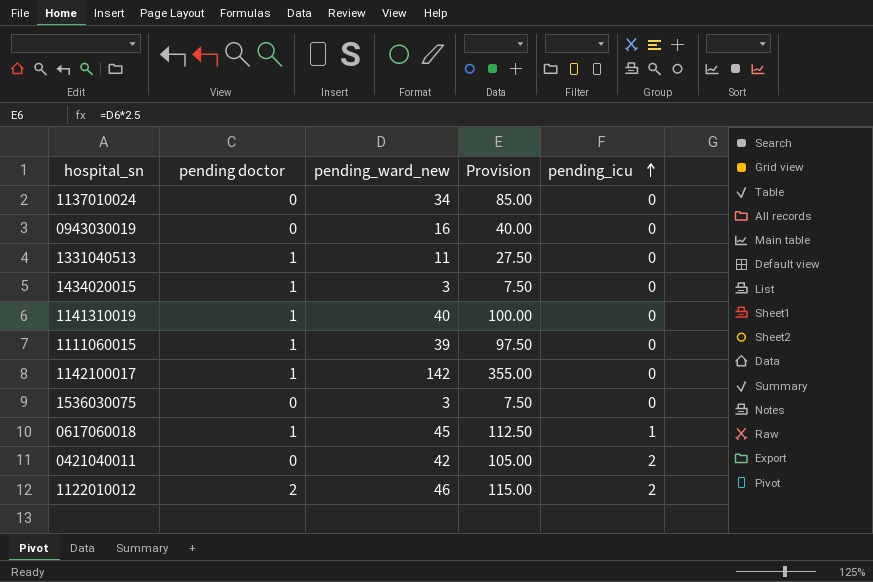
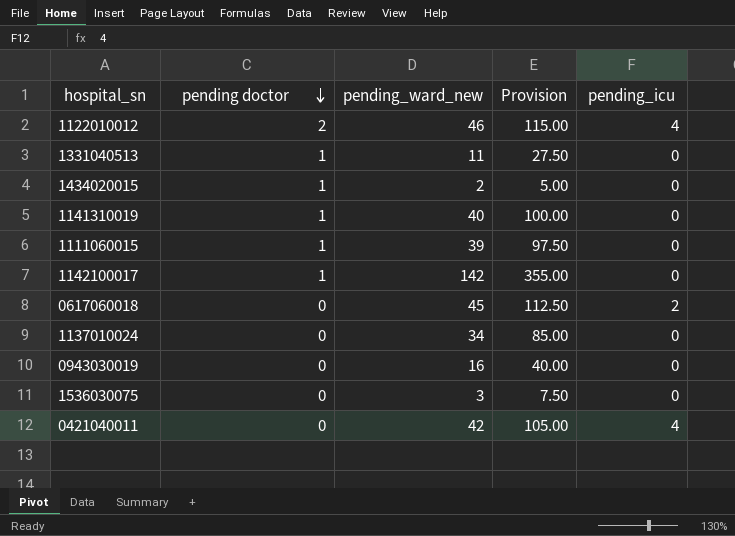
row order: pending_icu ascending -> pending doctor descending
1122010012 | pending_icu: 2 -> 4
1434020015 | pending_ward_new: 3 -> 2
1434020015 | Provision: 7.50 -> 5.00
0617060018 | pending doctor: 1 -> 0
0617060018 | pending_icu: 1 -> 2
0421040011 | pending_icu: 2 -> 4

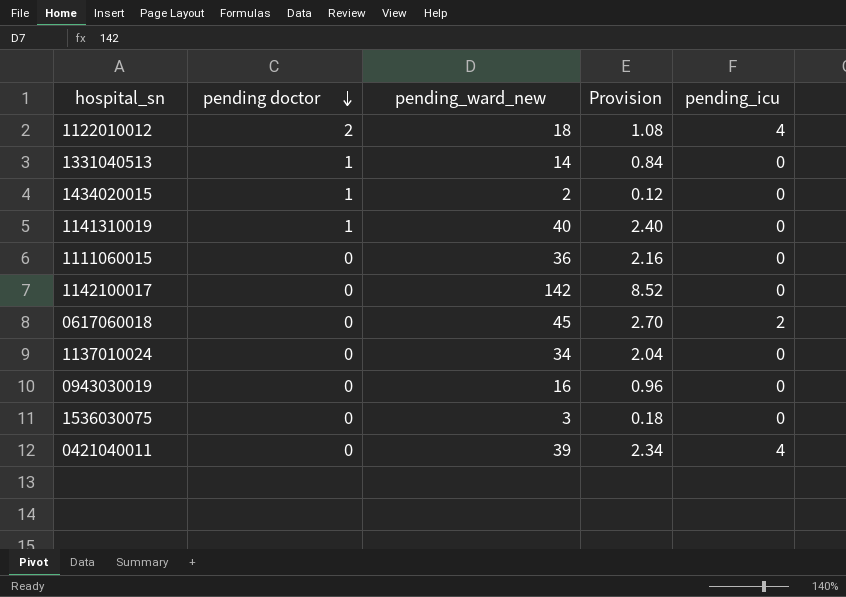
column Provision | formula: [pending_ward_new] * 2.5 -> [pending_ward_new] * 0.06
1122010012 | pending_ward_new: 46 -> 18
1331040513 | pending_ward_new: 11 -> 14
1111060015 | pending doctor: 1 -> 0
1111060015 | pending_ward_new: 39 -> 36
1142100017 | pending doctor: 1 -> 0
0421040011 | pending_ward_new: 42 -> 39

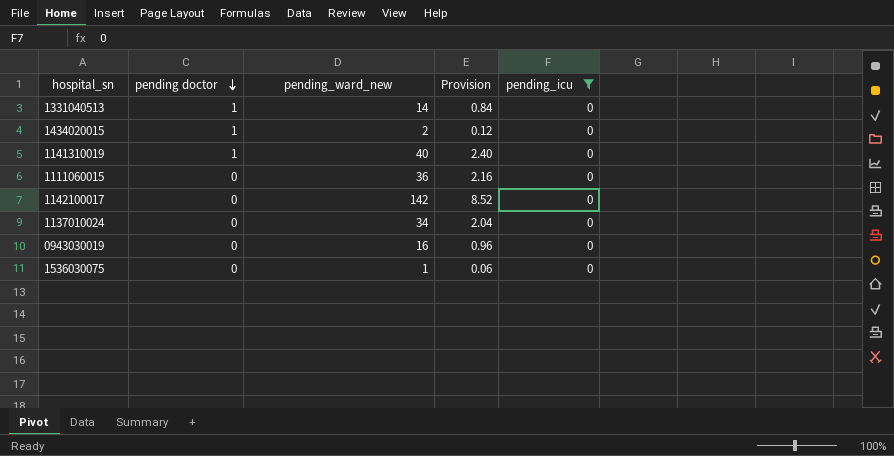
filter: none -> pending_icu = 0
1536030075 | pending_ward_new: 3 -> 1
1536030075 | Provision: 0.18 -> 0.06

